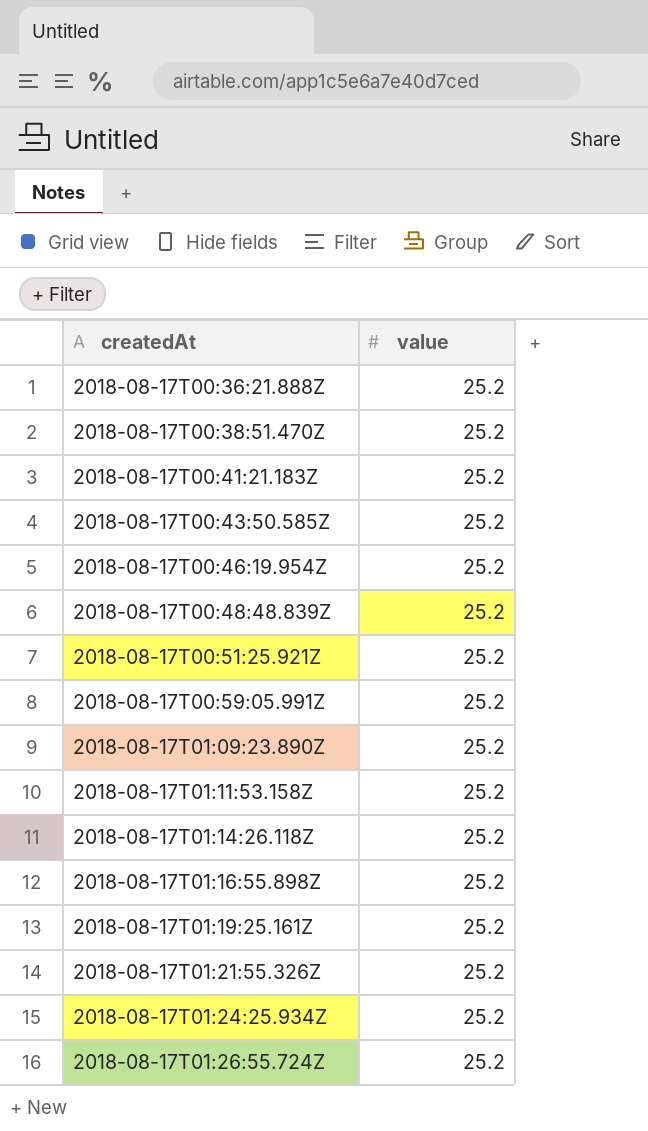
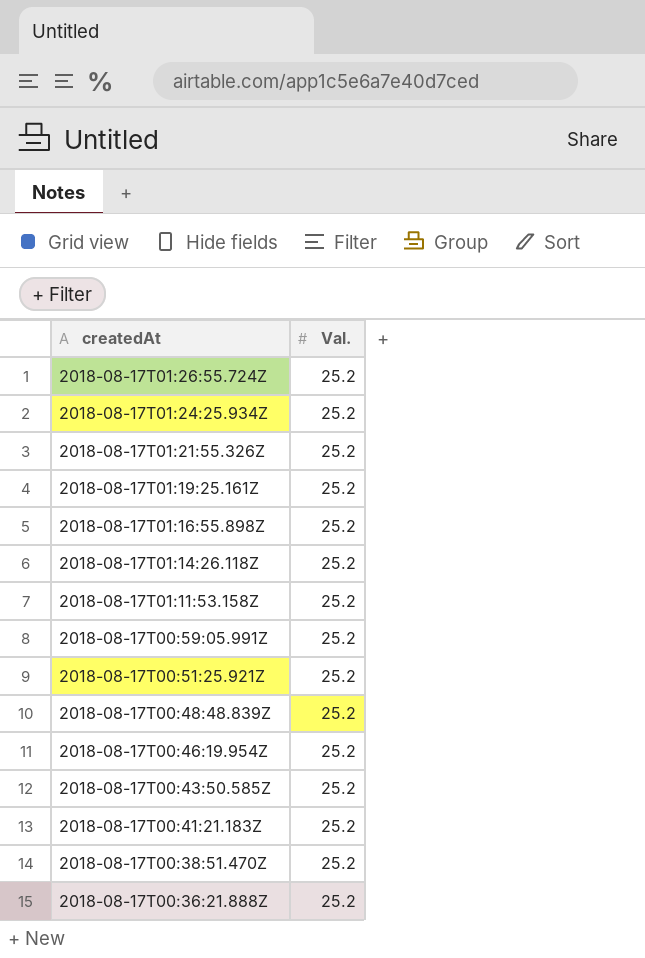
row order: createdAt ascending -> createdAt descending
column name: value -> Val.
row 2018-08-17T01:09:23.890Z: 25.2 -> none

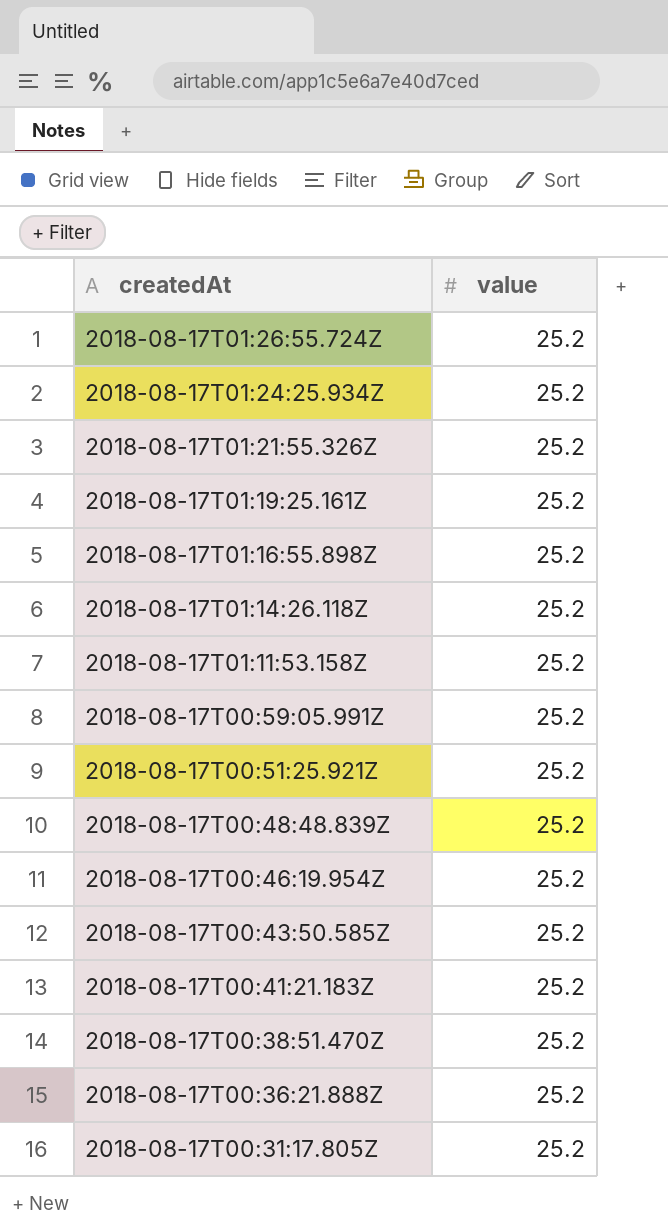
column name: Val. -> value
row 2018-08-17T00:31:17.805Z: none -> 25.2

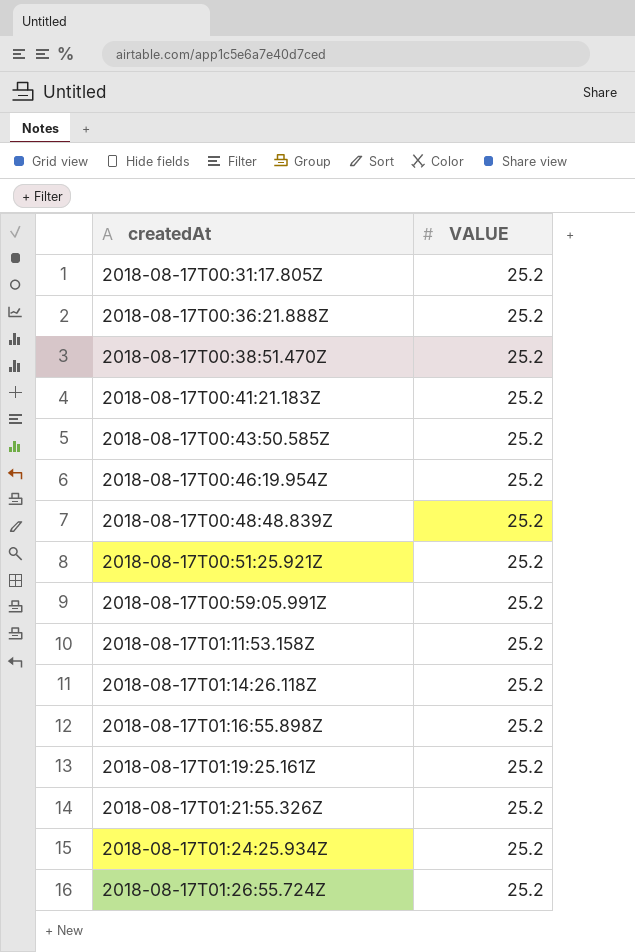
row order: createdAt descending -> createdAt ascending
column name: value -> VALUE

